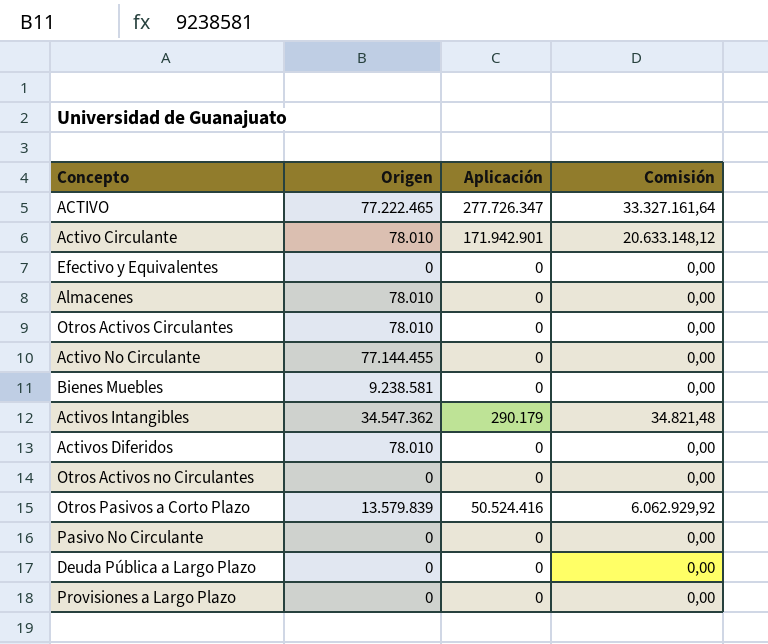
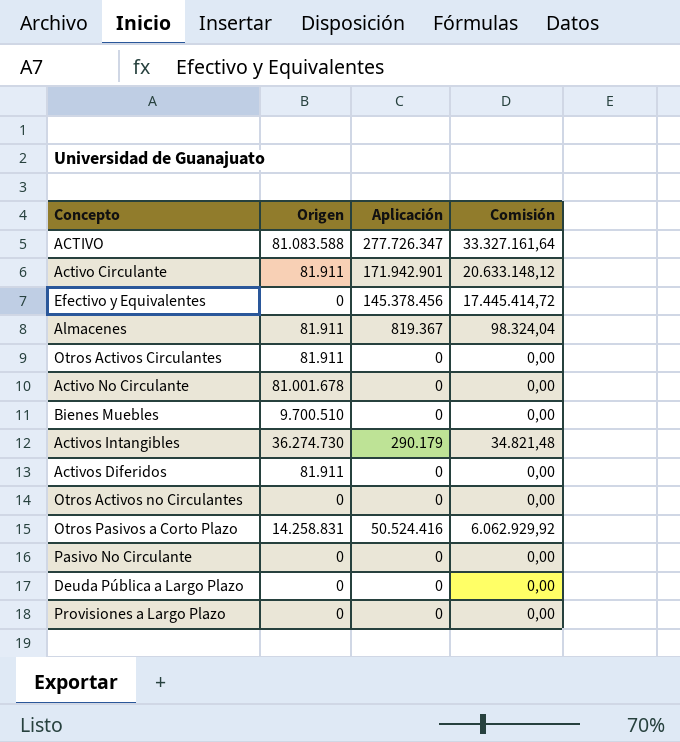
ACTIVO | Origen: 77.222.465 -> 81.083.588
Activo Circulante | Origen: 78.010 -> 81.911
Efectivo y Equivalentes | Aplicación: 0 -> 145.378.456
Efectivo y Equivalentes | Comisión: 0,00 -> 17.445.414,72
Almacenes | Origen: 78.010 -> 81.911
Almacenes | Aplicación: 0 -> 819.367
Almacenes | Comisión: 0,00 -> 98.324,04
Otros Activos Circulantes | Origen: 78.010 -> 81.911
Activo No Circulante | Origen: 77.144.455 -> 81.001.678
Bienes Muebles | Origen: 9.238.581 -> 9.700.510
Activos Intangibles | Origen: 34.547.362 -> 36.274.730
Activos Diferidos | Origen: 78.010 -> 81.911
Otros Pasivos a Corto Plazo | Origen: 13.579.839 -> 14.258.831

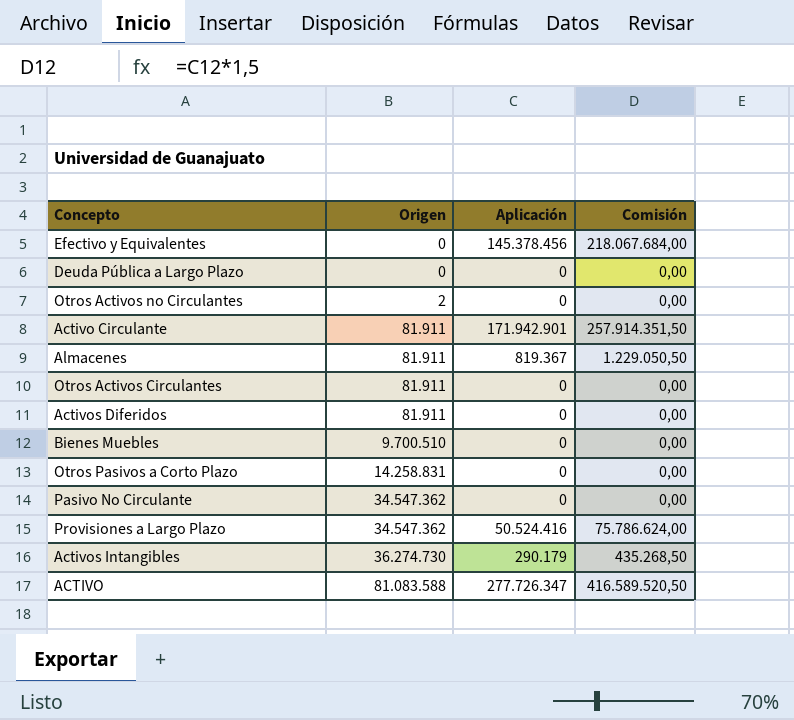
row order: none -> Origen ascending
column Comisión | formula: [Aplicación] * 0,12 -> [Aplicación] * 1,5
row Activo No Circulante: 81.001.678 | 0 | 0,00 -> none
Otros Activos no Circulantes | Origen: 0 -> 2
Otros Pasivos a Corto Plazo | Aplicación: 50.524.416 -> 0
Pasivo No Circulante | Origen: 0 -> 34.547.362
Provisiones a Largo Plazo | Origen: 0 -> 34.547.362
Provisiones a Largo Plazo | Aplicación: 0 -> 50.524.416

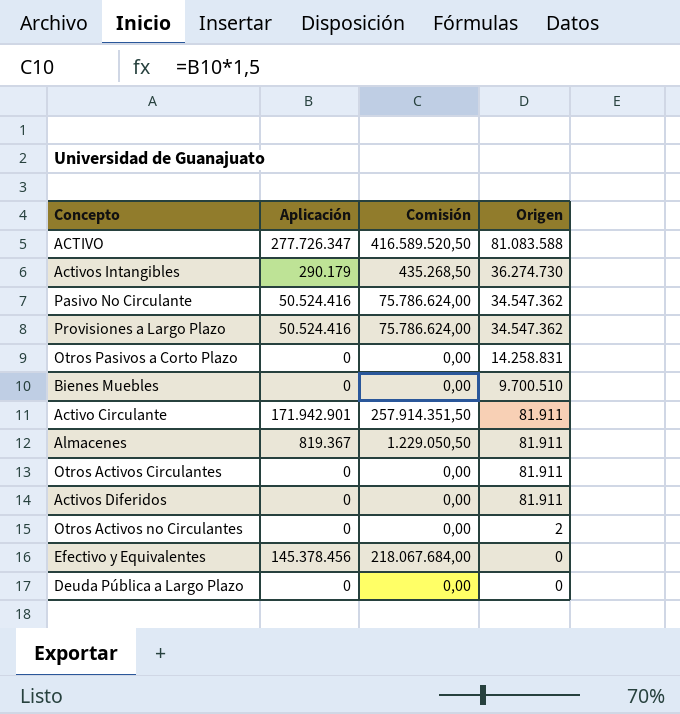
row order: Origen ascending -> Origen descending
column Origen | position: 2 -> 4
Pasivo No Circulante | Aplicación: 0 -> 50.524.416
Pasivo No Circulante | Comisión: 0,00 -> 75.786.624,00

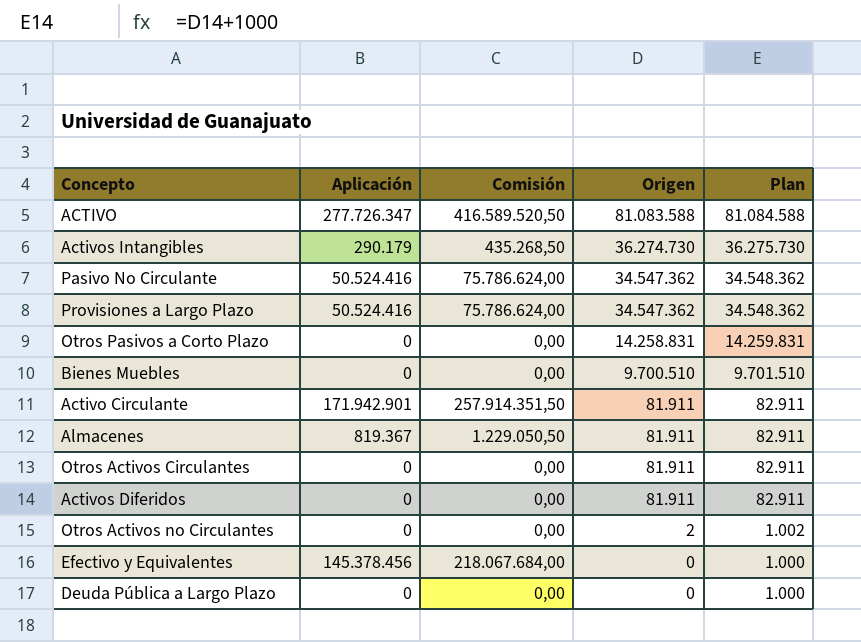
column Plan | formula: none -> [Origen] + 1000

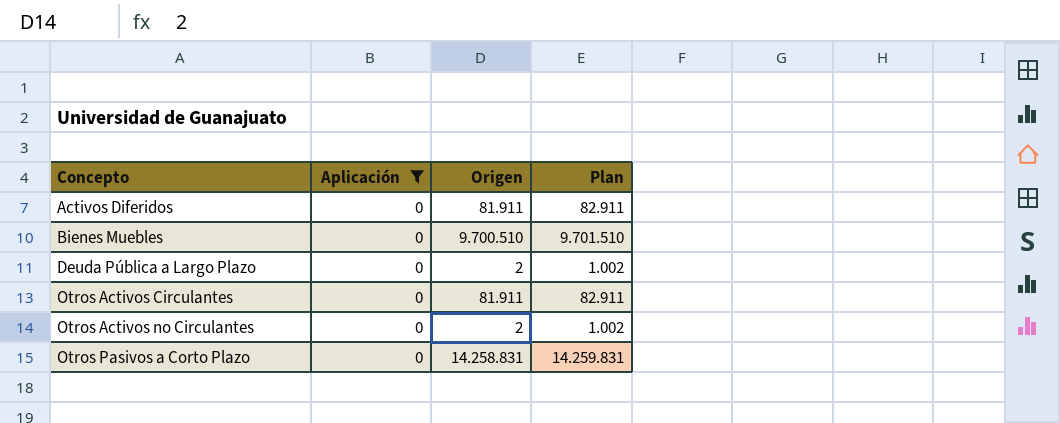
filter: none -> Aplicación = 0
row order: Origen descending -> Concepto ascending
column Comisión | formula: [Aplicación] * 1,5 -> none
Deuda Pública a Largo Plazo | Origen: 0 -> 2
Deuda Pública a Largo Plazo | Plan: 1.000 -> 1.002

